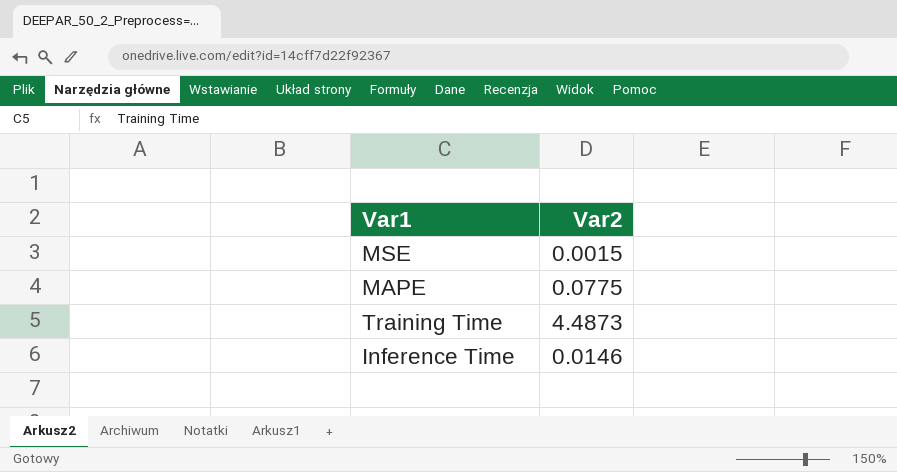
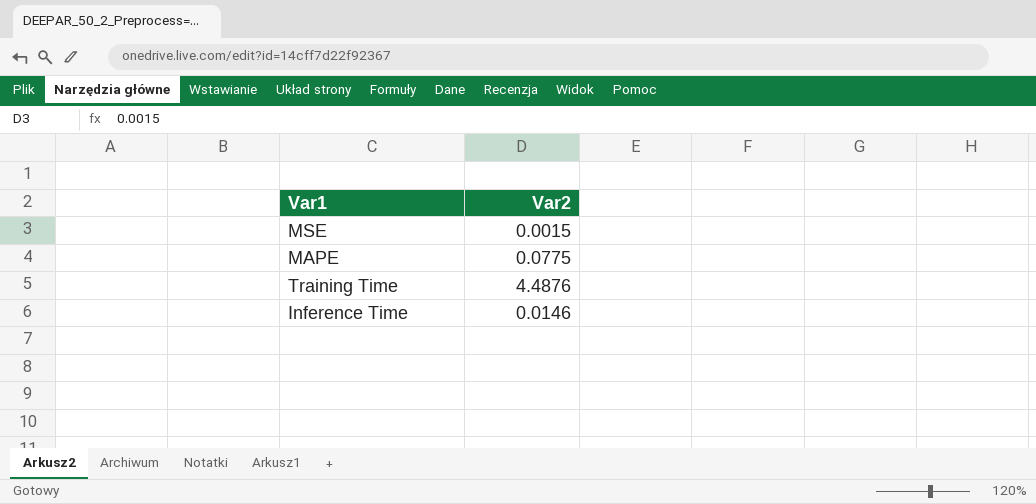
Training Time | Var2: 4.4873 -> 4.4876

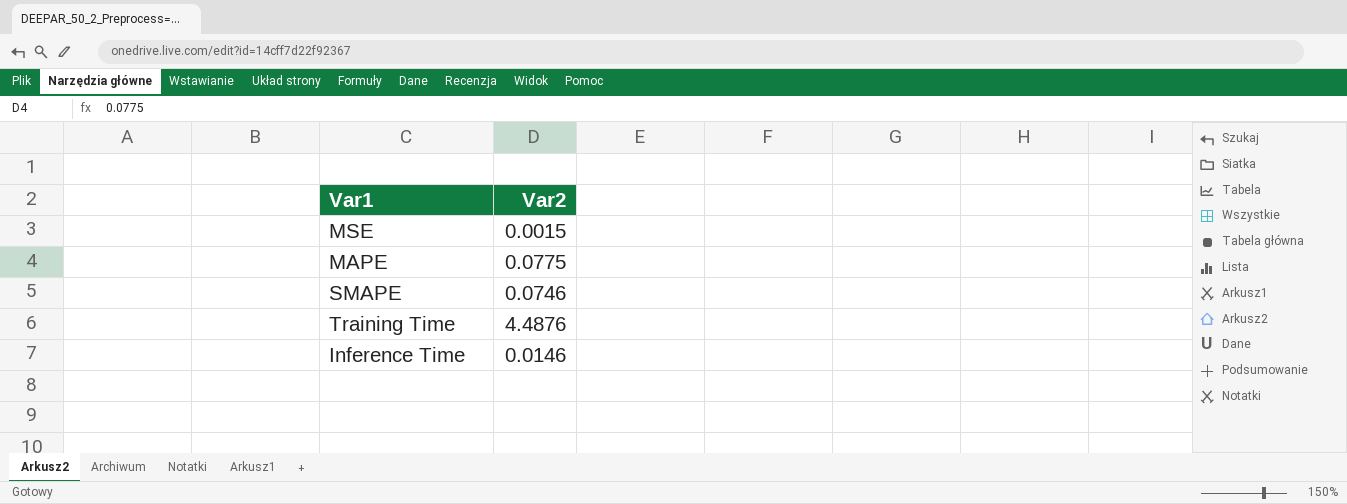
row SMAPE: none -> 0.0746

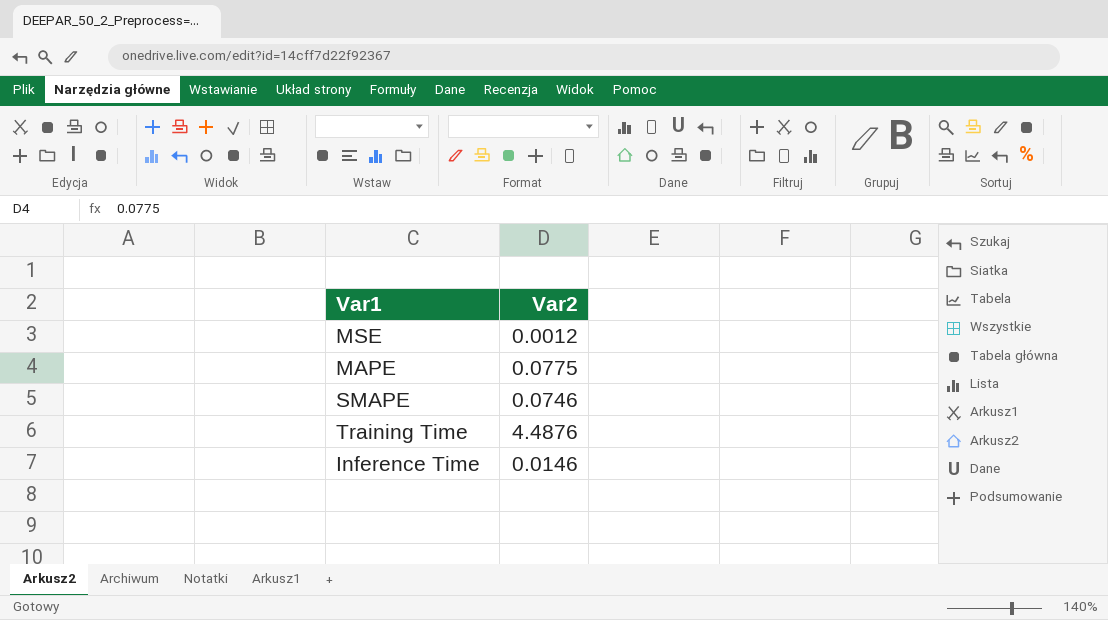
MSE | Var2: 0.0015 -> 0.0012

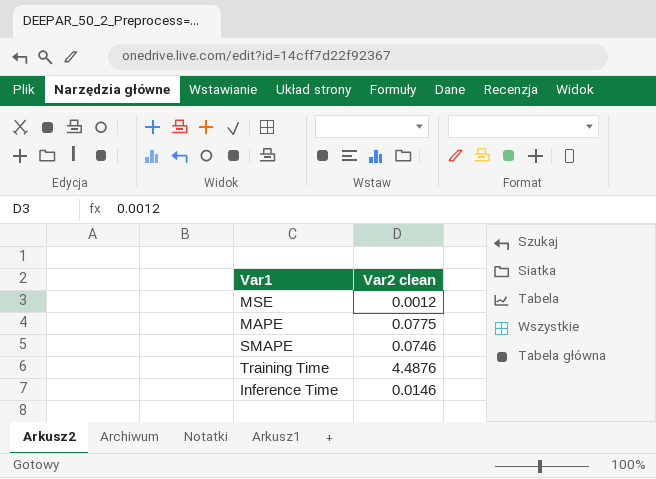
column name: Var2 -> Var2 clean

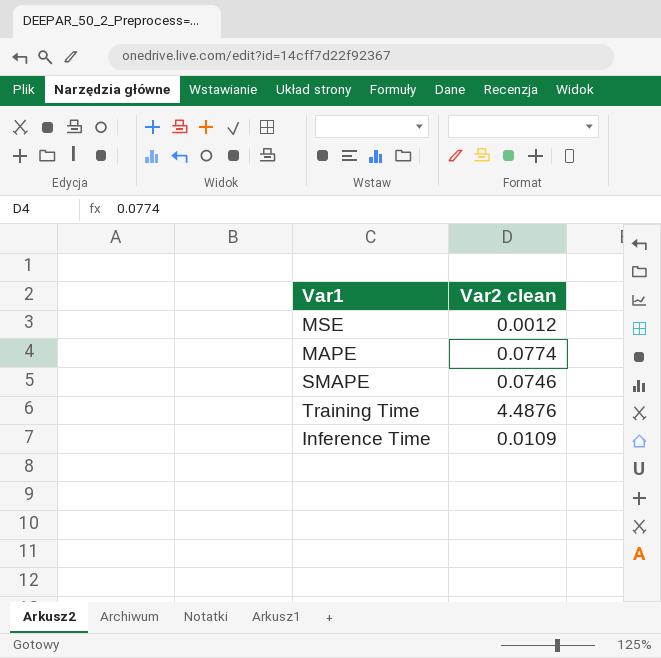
MAPE | Var2 clean: 0.0775 -> 0.0774
Inference Time | Var2 clean: 0.0146 -> 0.0109

